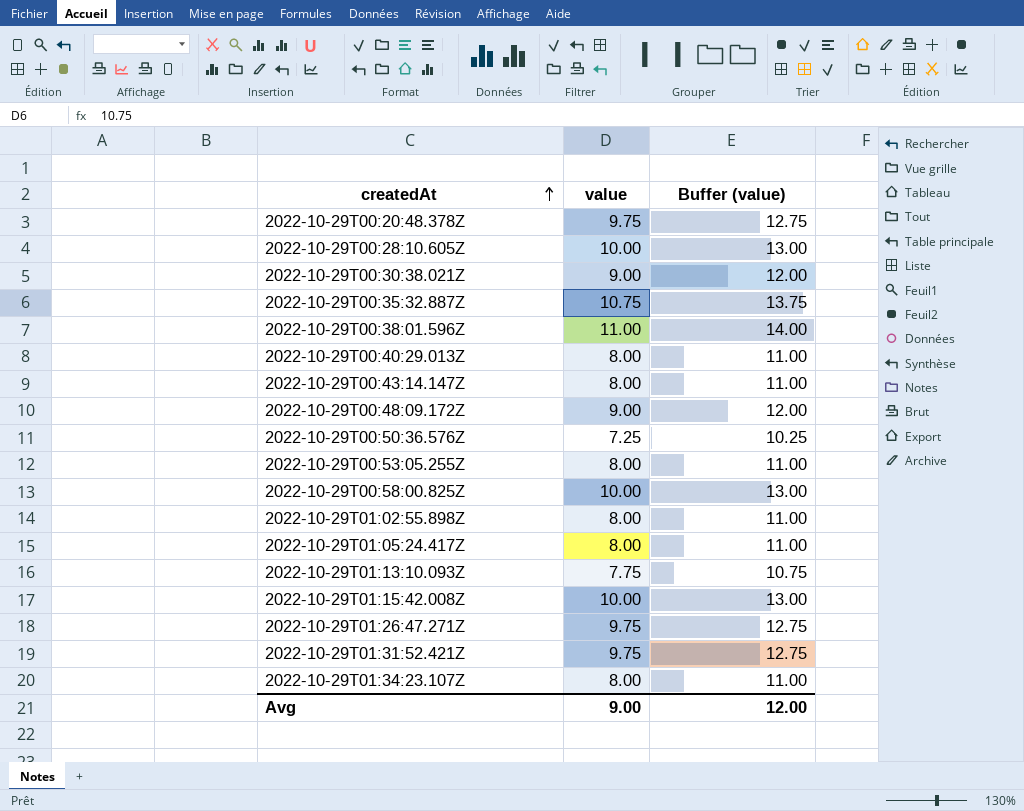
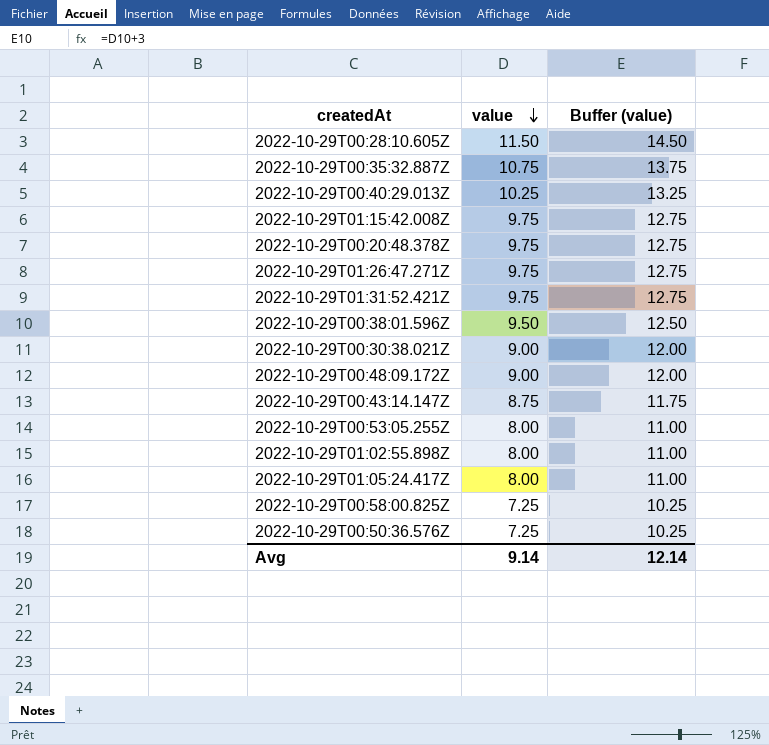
row order: createdAt ascending -> value descending
row 2022-10-29T01:13:10.093Z: 7.75 | 10.75 -> none
row 2022-10-29T01:34:23.107Z: 8.00 | 11.00 -> none
2022-10-29T00:28:10.605Z | value: 10.00 -> 11.50
2022-10-29T00:28:10.605Z | Buffer (value): 13.00 -> 14.50
2022-10-29T00:40:29.013Z | value: 8.00 -> 10.25
2022-10-29T00:40:29.013Z | Buffer (value): 11.00 -> 13.25
2022-10-29T01:15:42.008Z | value: 10.00 -> 9.75
2022-10-29T01:15:42.008Z | Buffer (value): 13.00 -> 12.75
2022-10-29T00:38:01.596Z | value: 11.00 -> 9.50
2022-10-29T00:38:01.596Z | Buffer (value): 14.00 -> 12.50
2022-10-29T00:43:14.147Z | value: 8.00 -> 8.75
2022-10-29T00:43:14.147Z | Buffer (value): 11.00 -> 11.75
2022-10-29T00:58:00.825Z | value: 10.00 -> 7.25
2022-10-29T00:58:00.825Z | Buffer (value): 13.00 -> 10.25
Avg | value: 9.00 -> 9.14
Avg | Buffer (value): 12.00 -> 12.14

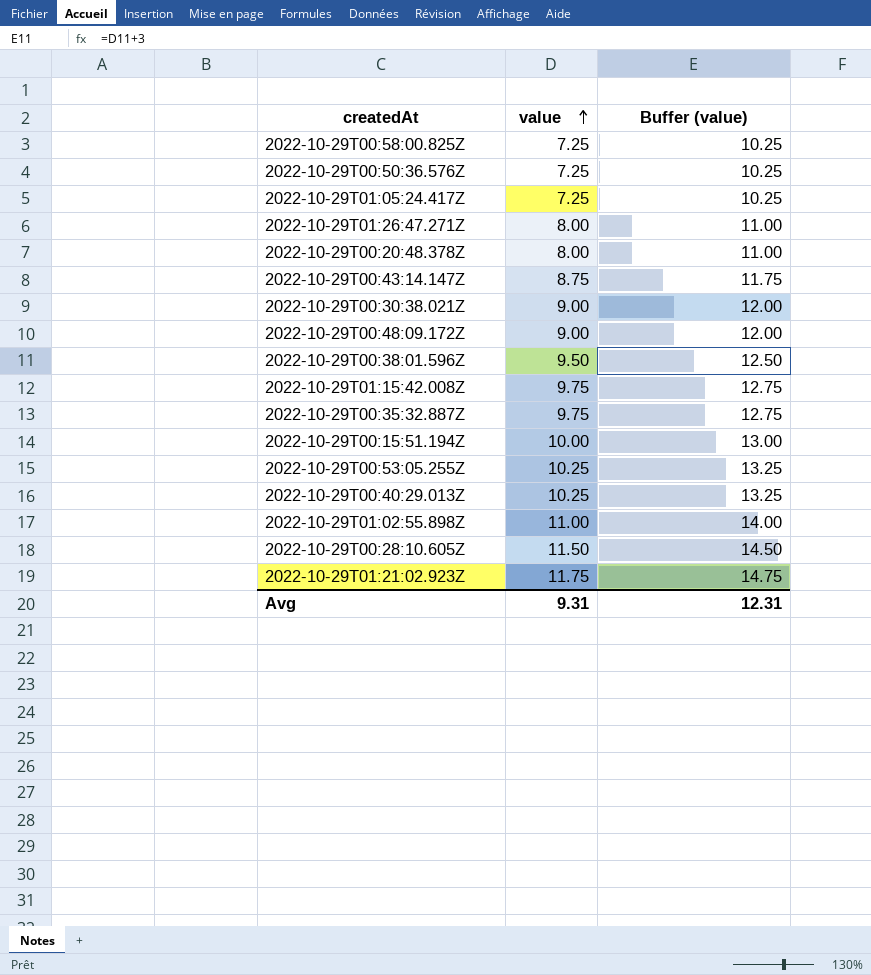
row order: value descending -> value ascending
row 2022-10-29T01:31:52.421Z: 9.75 | 12.75 -> none
2022-10-29T01:05:24.417Z | value: 8.00 -> 7.25
2022-10-29T01:05:24.417Z | Buffer (value): 11.00 -> 10.25
2022-10-29T01:26:47.271Z | value: 9.75 -> 8.00
2022-10-29T01:26:47.271Z | Buffer (value): 12.75 -> 11.00
2022-10-29T00:20:48.378Z | value: 9.75 -> 8.00
2022-10-29T00:20:48.378Z | Buffer (value): 12.75 -> 11.00
2022-10-29T00:35:32.887Z | value: 10.75 -> 9.75
2022-10-29T00:35:32.887Z | Buffer (value): 13.75 -> 12.75
row 2022-10-29T00:15:51.194Z: none -> 10.00 | 13.00
2022-10-29T00:53:05.255Z | value: 8.00 -> 10.25
2022-10-29T00:53:05.255Z | Buffer (value): 11.00 -> 13.25
2022-10-29T01:02:55.898Z | value: 8.00 -> 11.00
2022-10-29T01:02:55.898Z | Buffer (value): 11.00 -> 14.00
row 2022-10-29T01:21:02.923Z: none -> 11.75 | 14.75
Avg | value: 9.14 -> 9.31
Avg | Buffer (value): 12.14 -> 12.31

